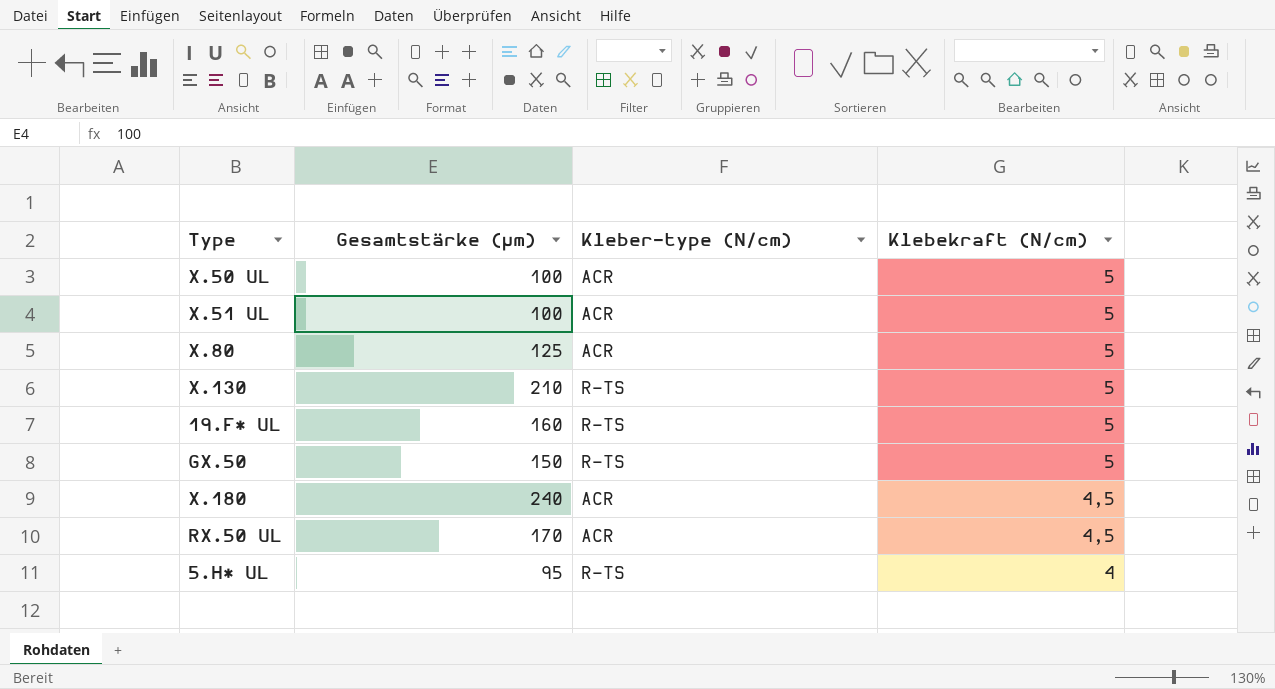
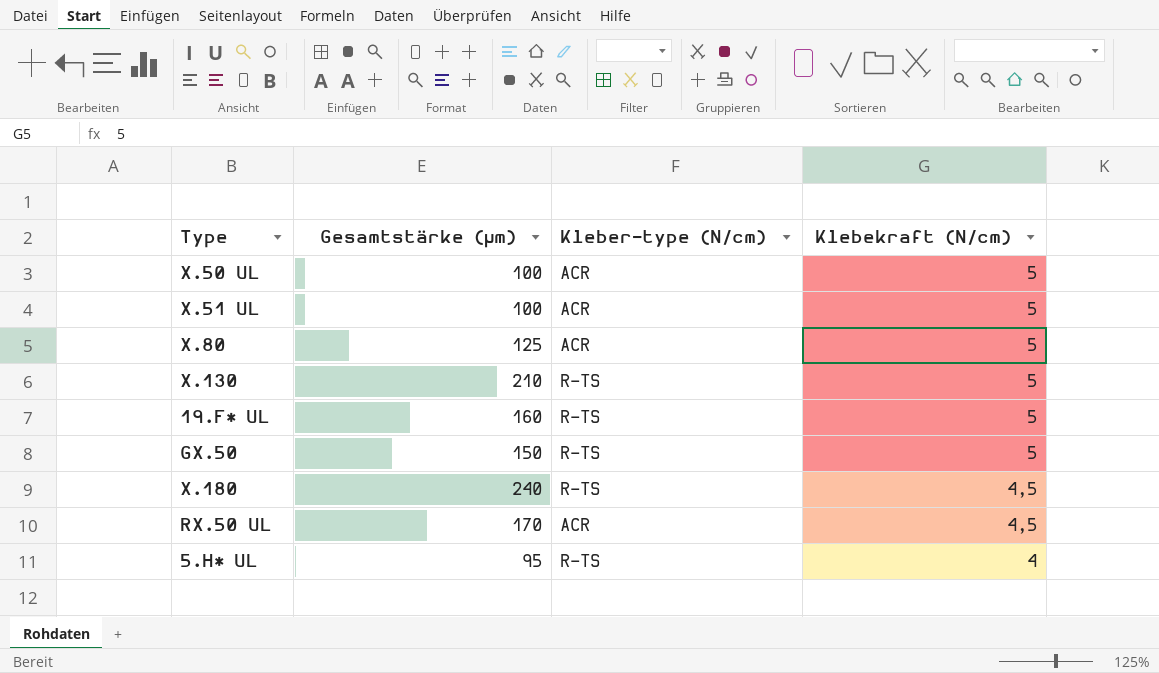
X.180 | Kleber-type (N/cm): ACR -> R-TS

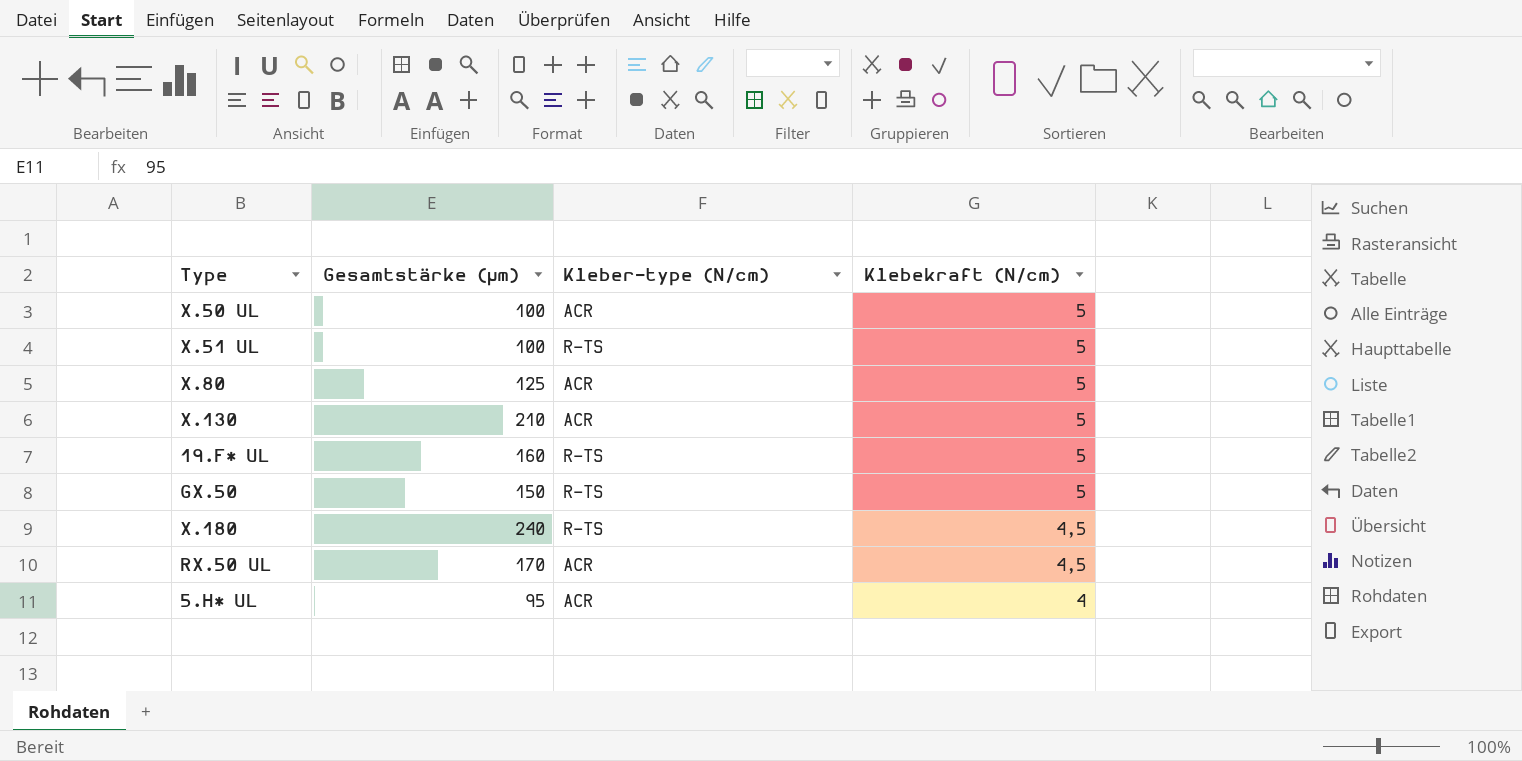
X.51 UL | Kleber-type (N/cm): ACR -> R-TS
X.130 | Kleber-type (N/cm): R-TS -> ACR
5.H* UL | Kleber-type (N/cm): R-TS -> ACR

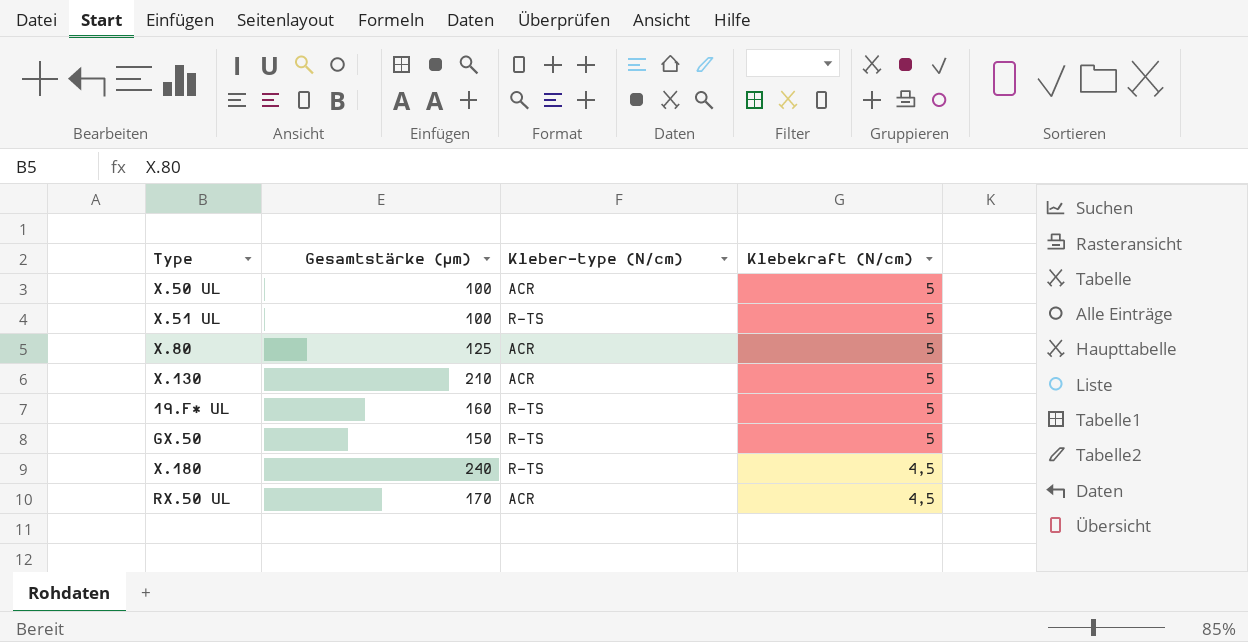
row 5.H* UL: 95 | ACR | 4 -> none

